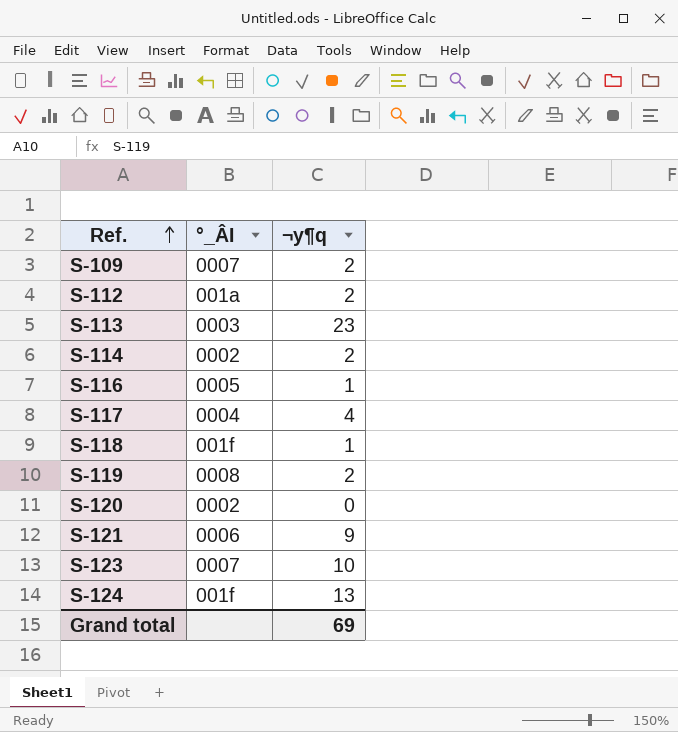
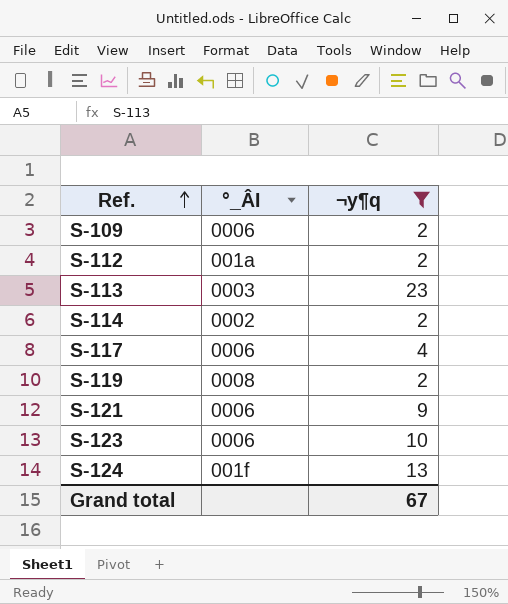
filter: none -> ¬y¶q >= 2
S-109 | °_ÂI: 0007 -> 0006
S-117 | °_ÂI: 0004 -> 0006
S-123 | °_ÂI: 0007 -> 0006
Grand total | ¬y¶q: 69 -> 67

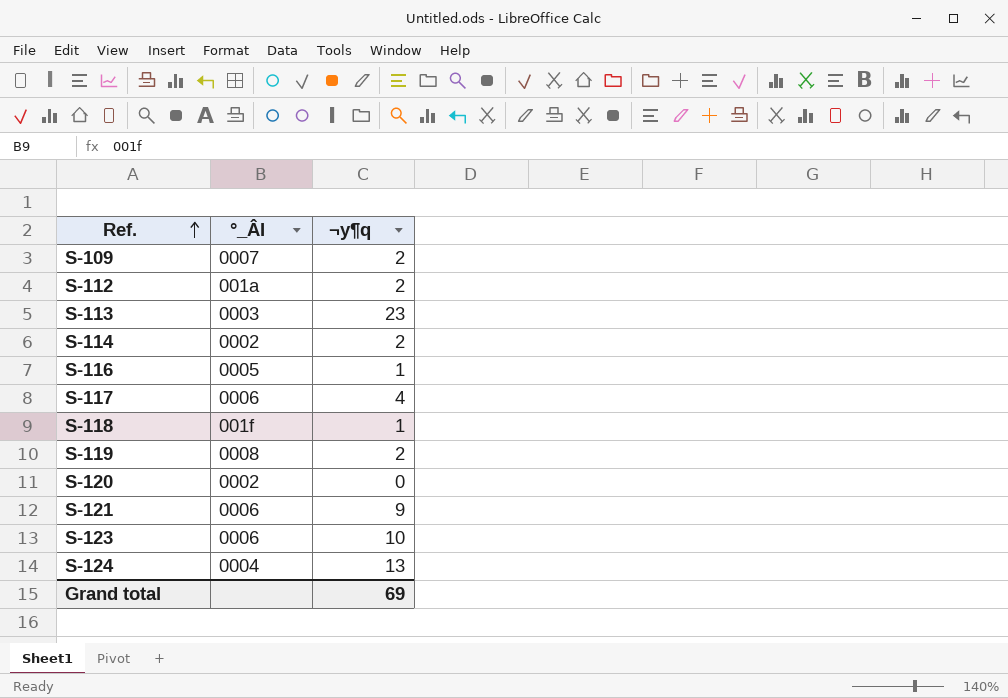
filter: ¬y¶q >= 2 -> none
S-109 | °_ÂI: 0006 -> 0007
S-124 | °_ÂI: 001f -> 0004
Grand total | ¬y¶q: 67 -> 69

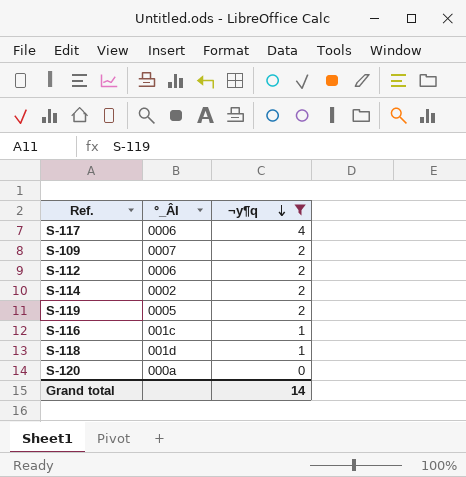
filter: none -> ¬y¶q <= 4
row order: Ref. ascending -> ¬y¶q descending
S-112 | °_ÂI: 001a -> 0006
S-119 | °_ÂI: 0008 -> 0005
S-116 | °_ÂI: 0005 -> 001c
S-118 | °_ÂI: 001f -> 001d
S-120 | °_ÂI: 0002 -> 000a
Grand total | ¬y¶q: 69 -> 14

